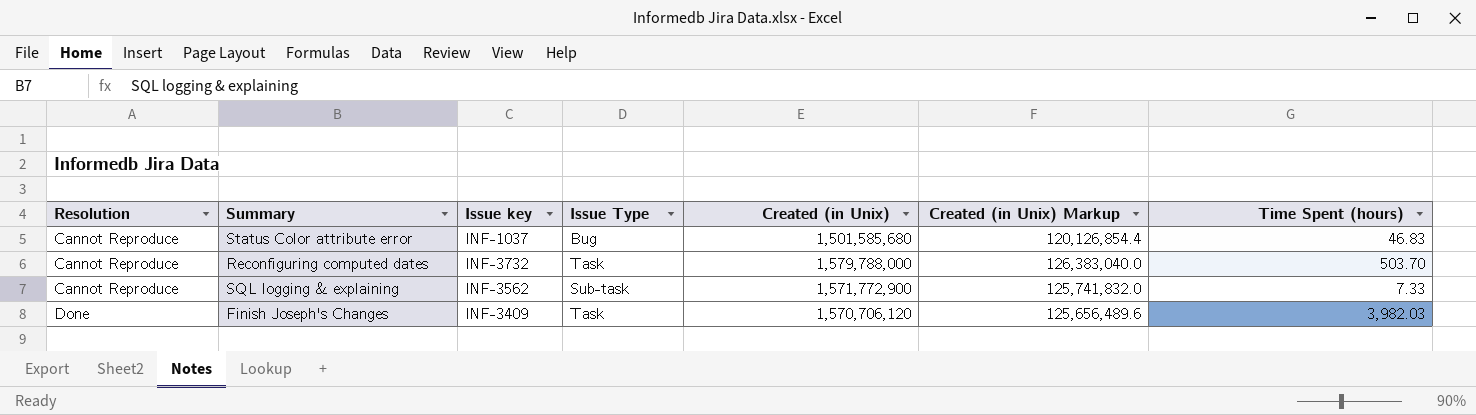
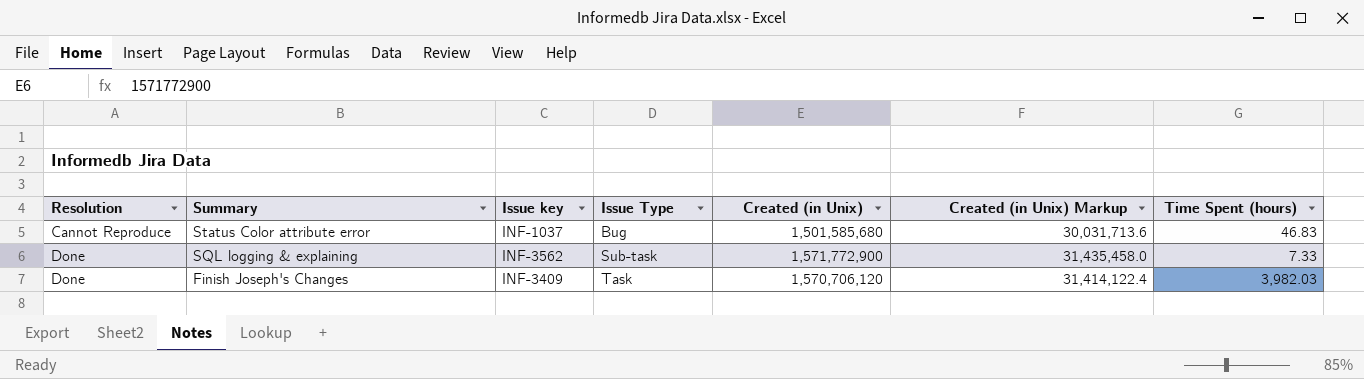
column Created (in Unix) Markup | formula: [Created (in Unix)] * 0.08 -> [Created (in Unix)] * 0.02
row Reconfiguring computed dates: Cannot Reproduce | INF-3732 | Task | 1,579,788,000 | 126,383,040.0 | 503.70 -> none
SQL logging & explaining | Resolution: Cannot Reproduce -> Done

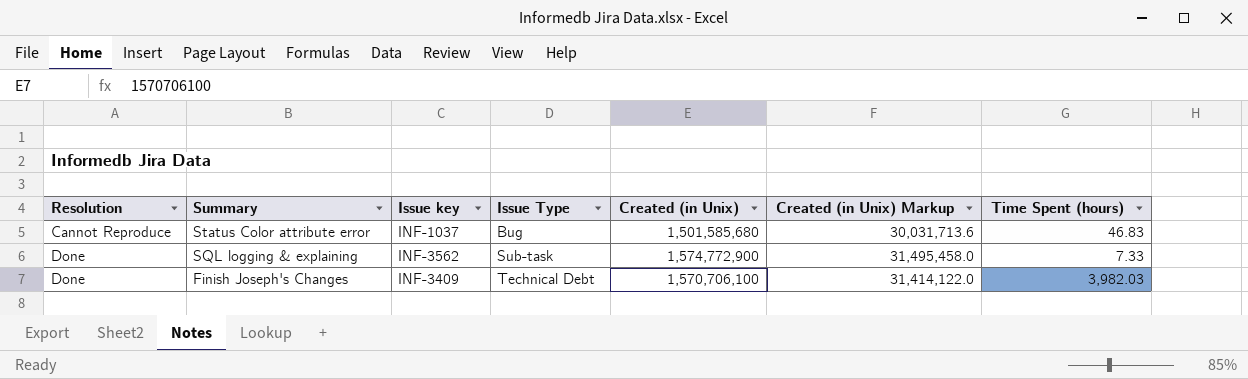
SQL logging & explaining | Created (in Unix): 1,571,772,900 -> 1,574,772,900
SQL logging & explaining | Created (in Unix) Markup: 31,435,458.0 -> 31,495,458.0
Finish Joseph's Changes | Issue Type: Task -> Technical Debt
Finish Joseph's Changes | Created (in Unix): 1,570,706,120 -> 1,570,706,100
Finish Joseph's Changes | Created (in Unix) Markup: 31,414,122.4 -> 31,414,122.0

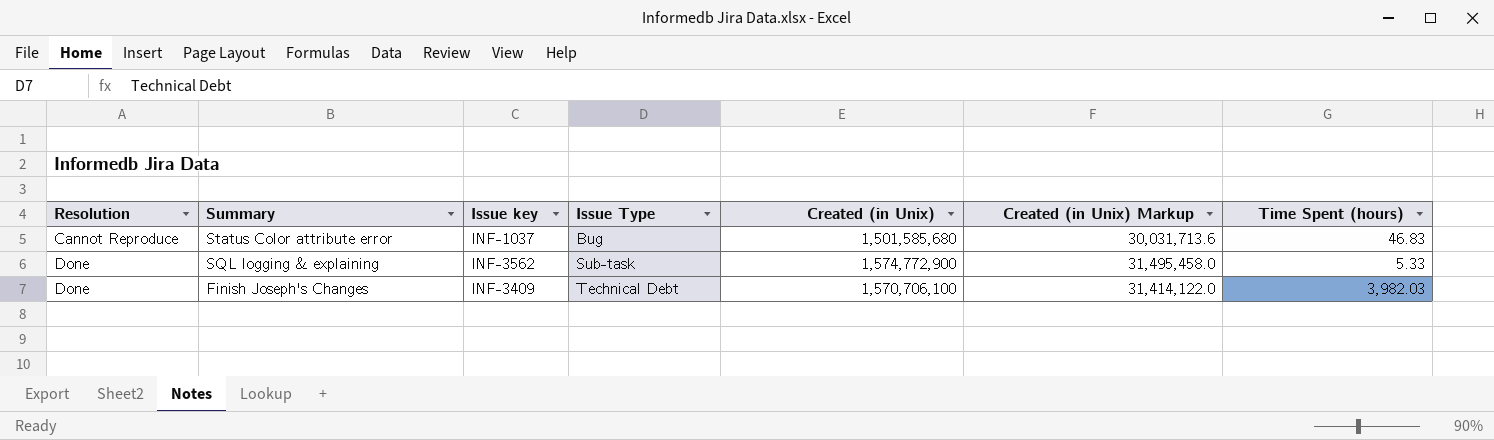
SQL logging & explaining | Time Spent (hours): 7.33 -> 5.33

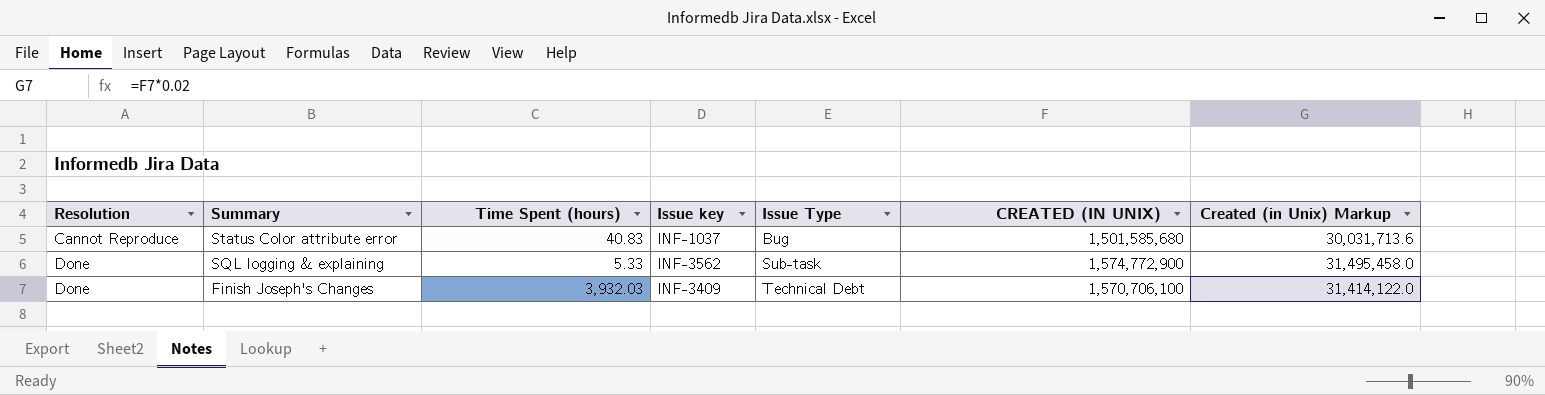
column Time Spent (hours) | position: 7 -> 3
column name: Created (in Unix) -> CREATED (IN UNIX)
Status Color attribute error | Time Spent (hours): 46.83 -> 40.83
Finish Joseph's Changes | Time Spent (hours): 3,982.03 -> 3,932.03

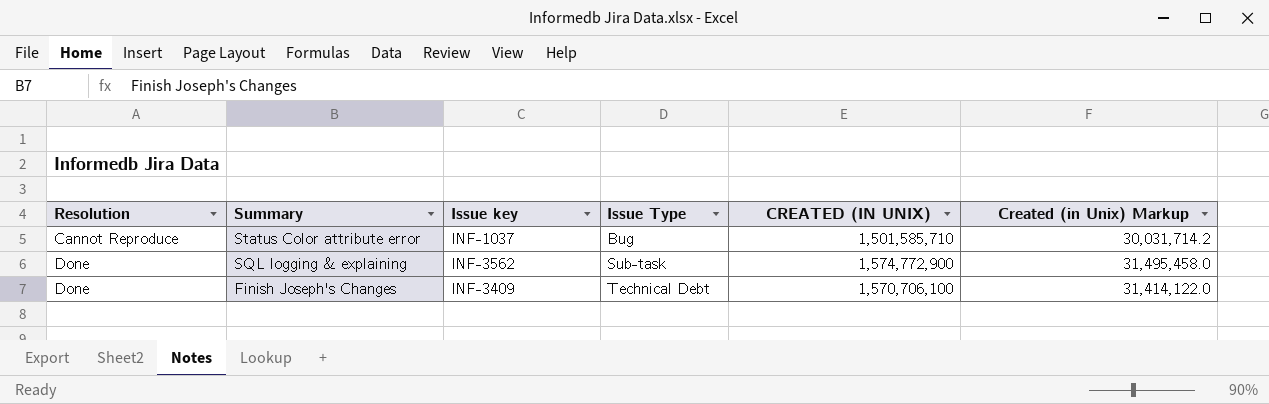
column Time Spent (hours) | position: 3 -> none
Status Color attribute error | CREATED (IN UNIX): 1,501,585,680 -> 1,501,585,710
Status Color attribute error | Created (in Unix) Markup: 30,031,713.6 -> 30,031,714.2

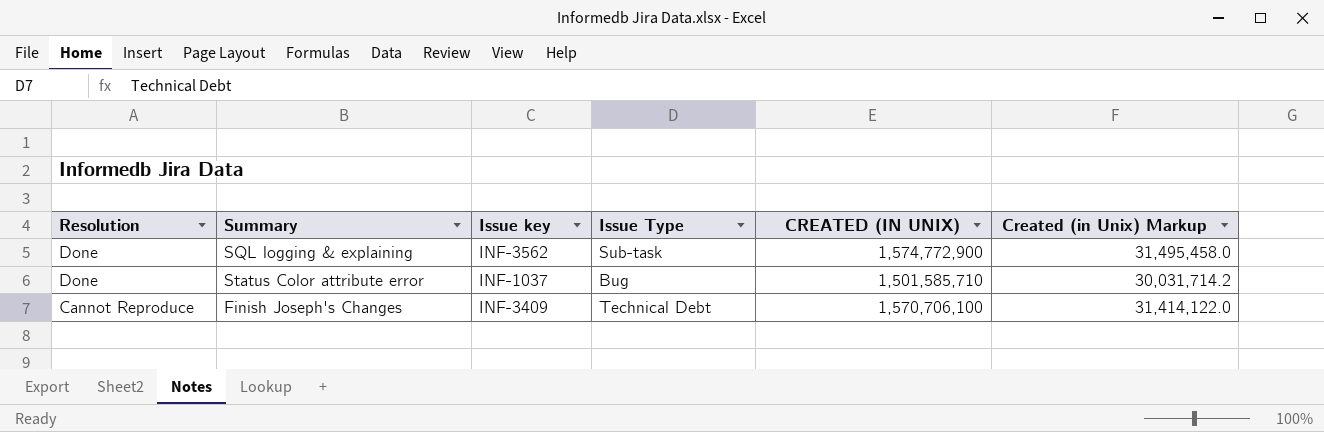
row order: Resolution ascending -> Resolution descending
Status Color attribute error | Resolution: Cannot Reproduce -> Done
Finish Joseph's Changes | Resolution: Done -> Cannot Reproduce

